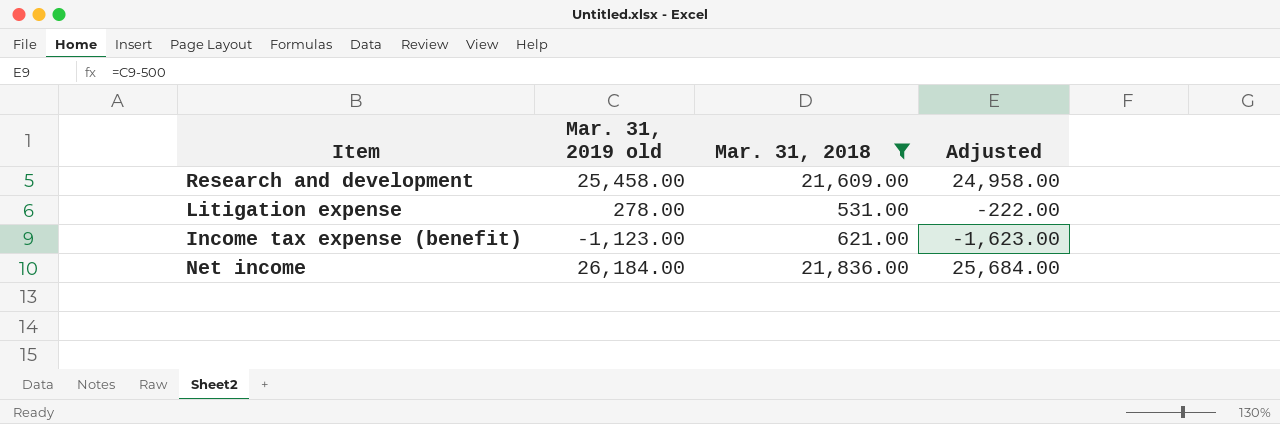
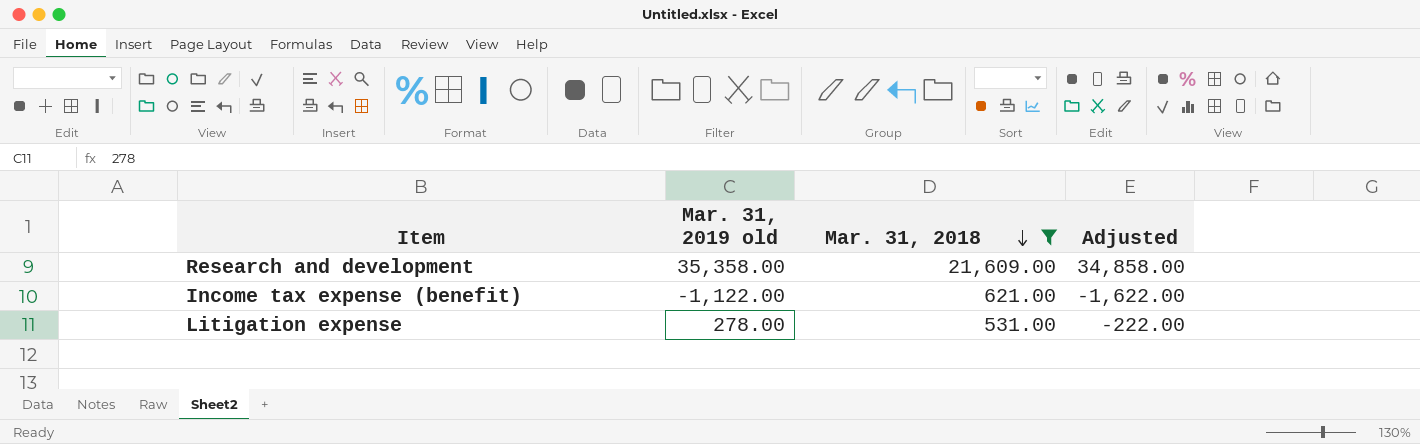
row order: none -> Mar. 31, 2018 descending
row Net income: 26,184.00 | 21,836.00 | 25,684.00 -> none
Research and development | Mar. 31, 2019 old: 25,458.00 -> 35,358.00
Research and development | Adjusted: 24,958.00 -> 34,858.00
Income tax expense (benefit) | Mar. 31, 2019 old: -1,123.00 -> -1,122.00
Income tax expense (benefit) | Adjusted: -1,623.00 -> -1,622.00

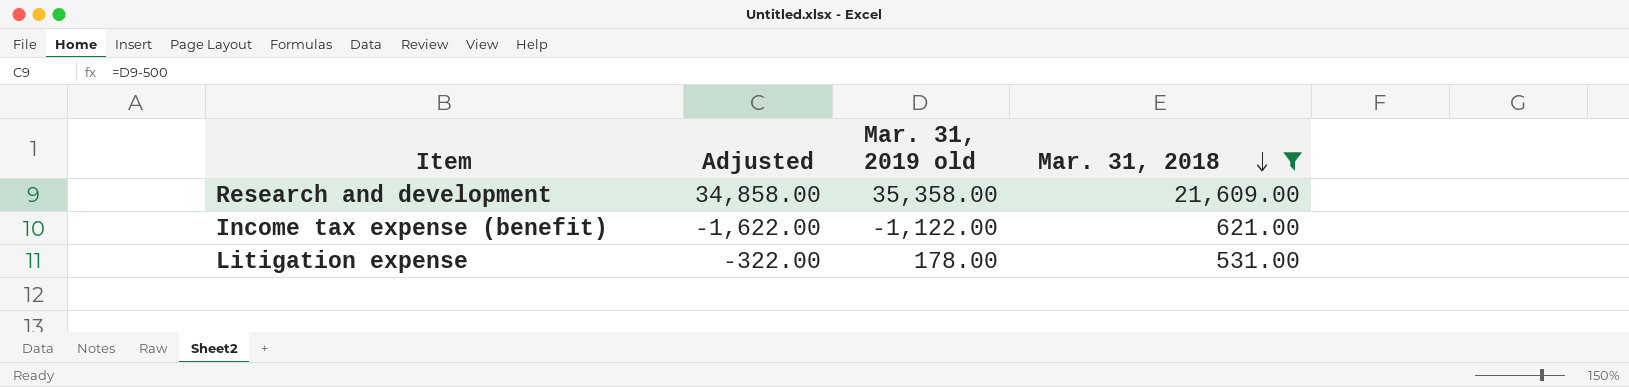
column Adjusted | position: 4 -> 2
Litigation expense | Adjusted: -222.00 -> -322.00
Litigation expense | Mar. 31, 2019 old: 278.00 -> 178.00

